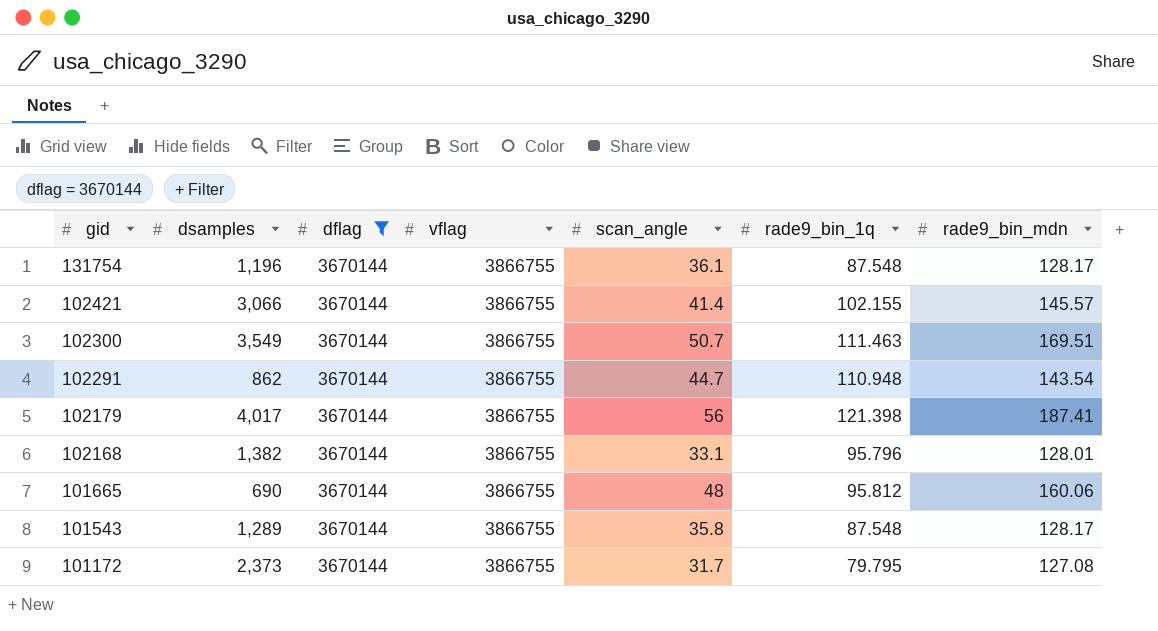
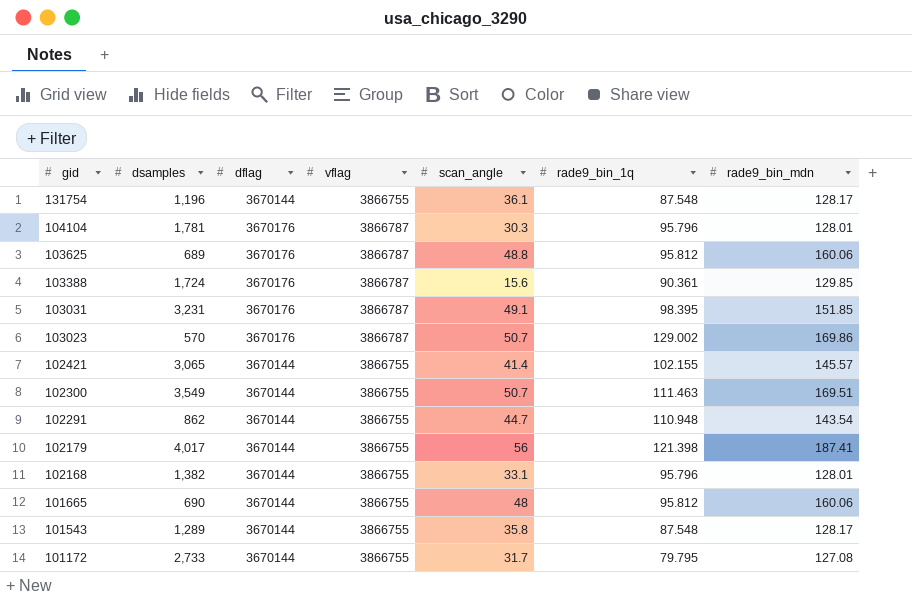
filter: dflag = 3670144 -> none
102421 | dsamples: 3,066 -> 3,065
101172 | dsamples: 2,373 -> 2,733

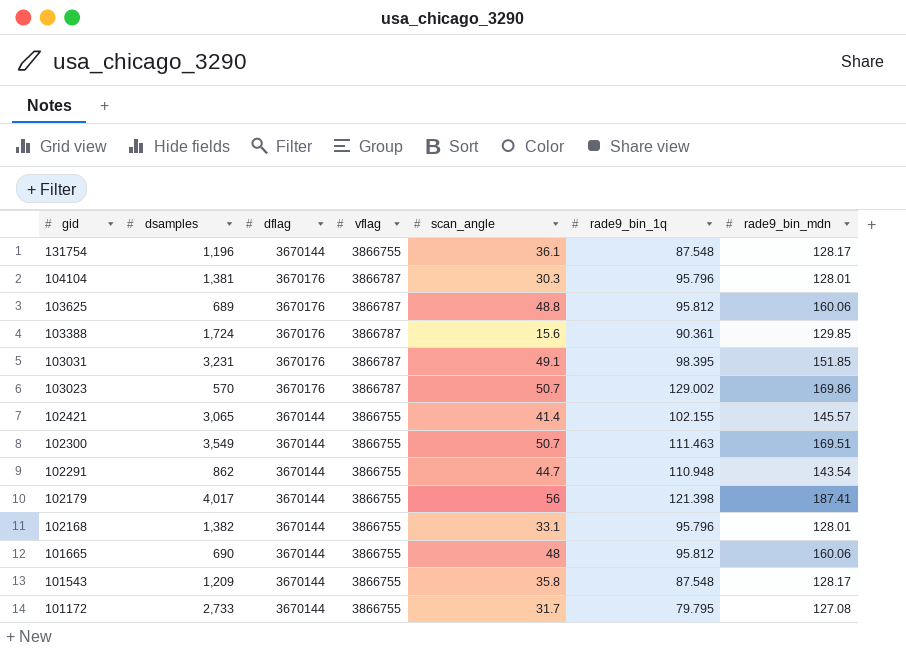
104104 | dsamples: 1,781 -> 1,381
101543 | dsamples: 1,289 -> 1,209

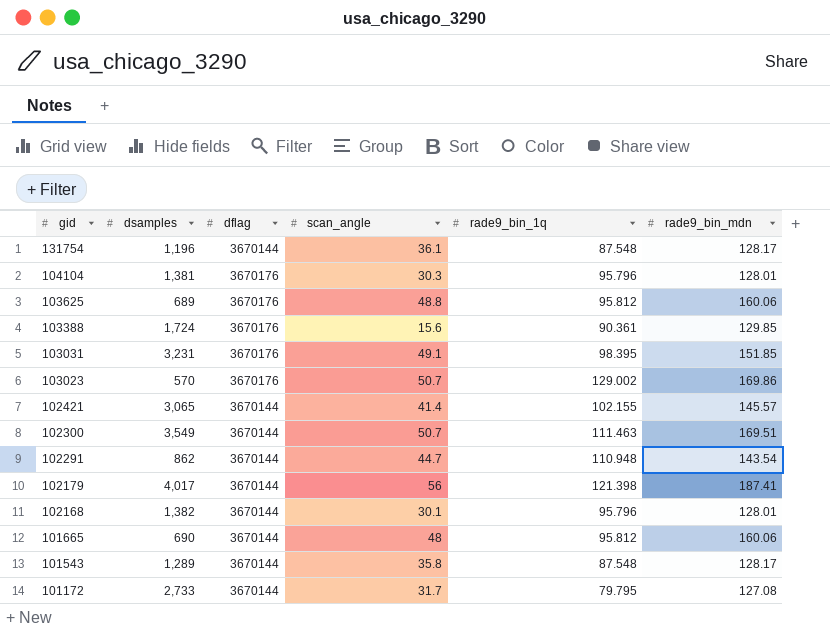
column vflag | position: 4 -> none
102168 | scan_angle: 33.1 -> 30.1
101543 | dsamples: 1,209 -> 1,289

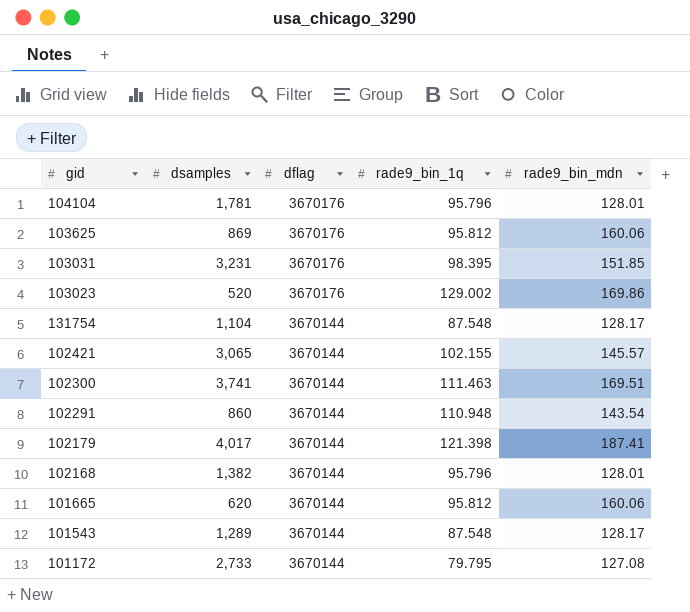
row order: gid descending -> dflag descending
column scan_angle | position: 4 -> none
row 103388: 1,724 | 3670176 | 15.6 | 90.361 | 129.85 -> none
104104 | dsamples: 1,381 -> 1,781
103625 | dsamples: 689 -> 869
103023 | dsamples: 570 -> 520
131754 | dsamples: 1,196 -> 1,104
102300 | dsamples: 3,549 -> 3,741
102291 | dsamples: 862 -> 860
101665 | dsamples: 690 -> 620

